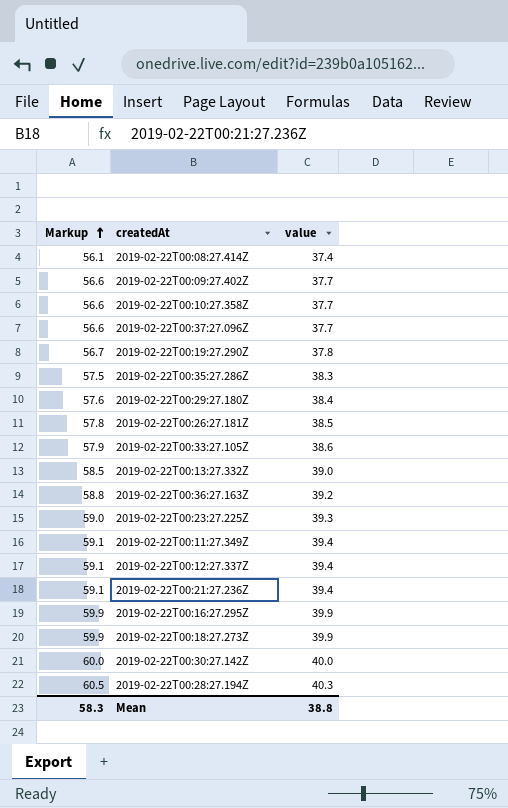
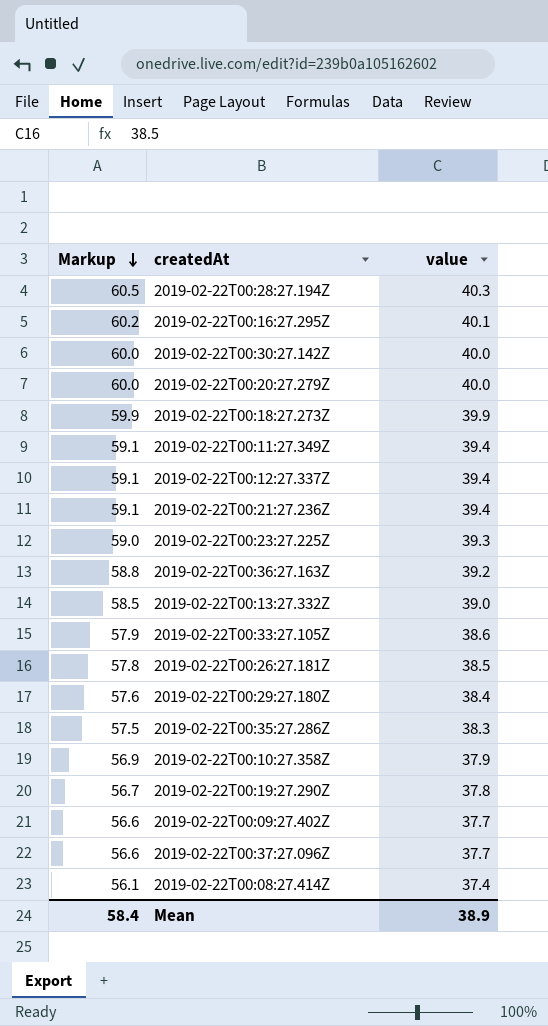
row order: Markup ascending -> Markup descending
2019-02-22T00:16:27.295Z | Markup: 59.9 -> 60.2
2019-02-22T00:16:27.295Z | value: 39.9 -> 40.1
row 2019-02-22T00:20:27.279Z: none -> 60.0 | 40.0
2019-02-22T00:10:27.358Z | Markup: 56.6 -> 56.9
2019-02-22T00:10:27.358Z | value: 37.7 -> 37.9
Mean | Markup: 58.3 -> 58.4
Mean | value: 38.8 -> 38.9

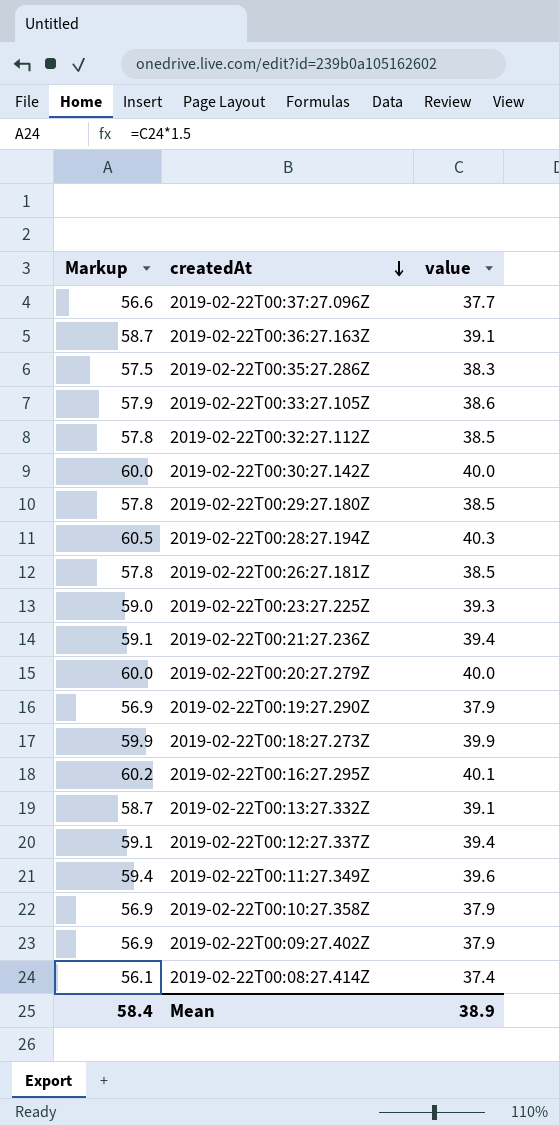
row order: Markup descending -> createdAt descending
2019-02-22T00:36:27.163Z | Markup: 58.8 -> 58.7
2019-02-22T00:36:27.163Z | value: 39.2 -> 39.1
row 2019-02-22T00:32:27.112Z: none -> 57.8 | 38.5
2019-02-22T00:29:27.180Z | Markup: 57.6 -> 57.8
2019-02-22T00:29:27.180Z | value: 38.4 -> 38.5
2019-02-22T00:19:27.290Z | Markup: 56.7 -> 56.9
2019-02-22T00:19:27.290Z | value: 37.8 -> 37.9
2019-02-22T00:13:27.332Z | Markup: 58.5 -> 58.7
2019-02-22T00:13:27.332Z | value: 39.0 -> 39.1
2019-02-22T00:11:27.349Z | Markup: 59.1 -> 59.4
2019-02-22T00:11:27.349Z | value: 39.4 -> 39.6
2019-02-22T00:09:27.402Z | Markup: 56.6 -> 56.9
2019-02-22T00:09:27.402Z | value: 37.7 -> 37.9

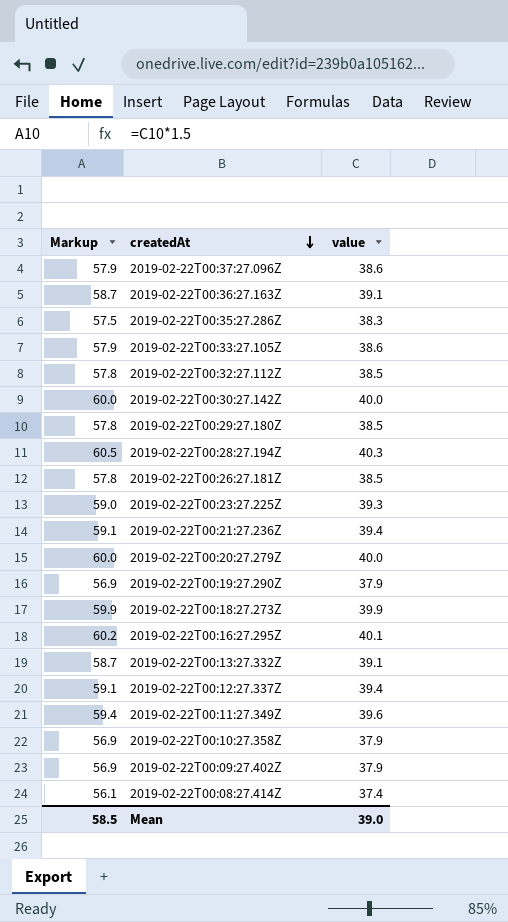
2019-02-22T00:37:27.096Z | Markup: 56.6 -> 57.9
2019-02-22T00:37:27.096Z | value: 37.7 -> 38.6
Mean | Markup: 58.4 -> 58.5
Mean | value: 38.9 -> 39.0

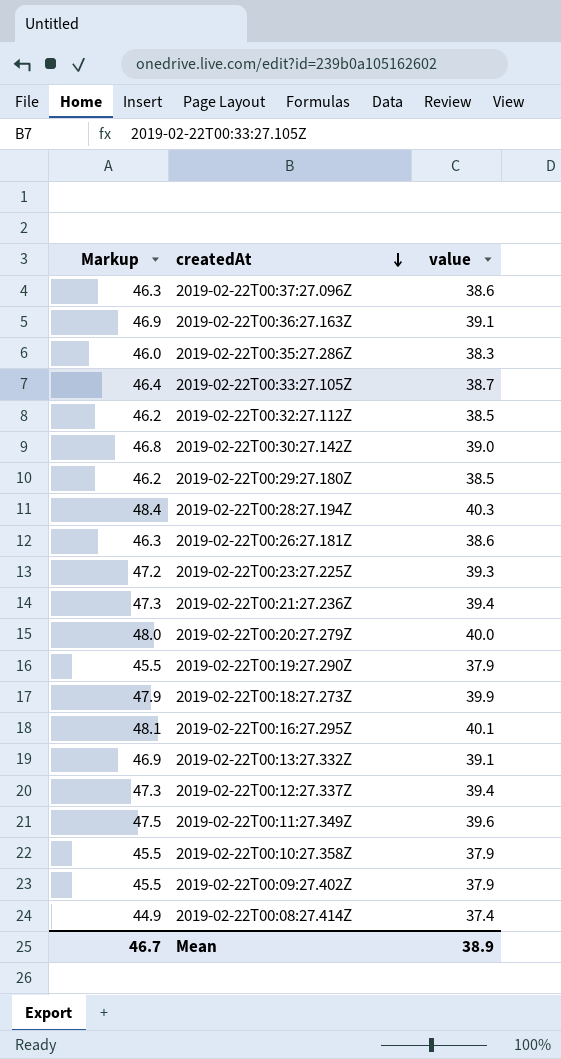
column Markup | formula: [value] * 1.5 -> [value] * 1.2
2019-02-22T00:33:27.105Z | value: 38.6 -> 38.7
2019-02-22T00:30:27.142Z | value: 40.0 -> 39.0
2019-02-22T00:26:27.181Z | value: 38.5 -> 38.6
Mean | Markup: 58.5 -> 46.7
Mean | value: 39.0 -> 38.9

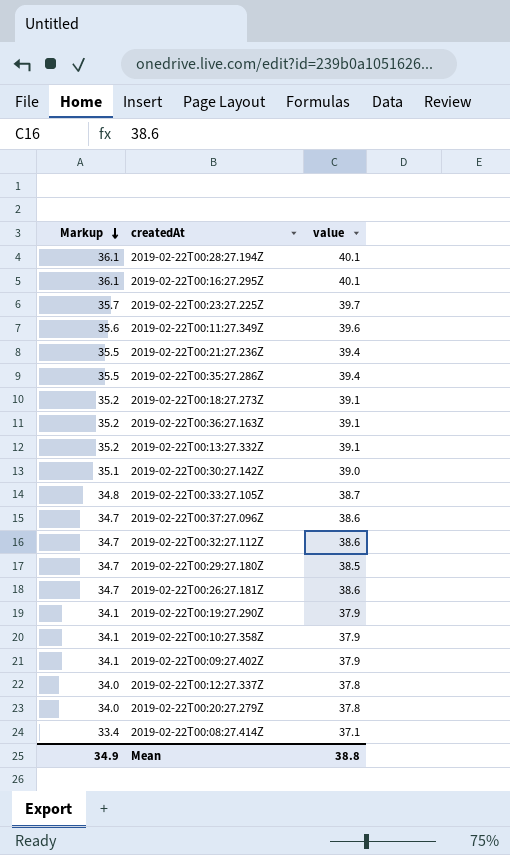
row order: createdAt descending -> Markup descending
column Markup | formula: [value] * 1.2 -> [value] * 0.9
2019-02-22T00:28:27.194Z | value: 40.3 -> 40.1
2019-02-22T00:23:27.225Z | value: 39.3 -> 39.7
2019-02-22T00:35:27.286Z | value: 38.3 -> 39.4
2019-02-22T00:18:27.273Z | value: 39.9 -> 39.1
2019-02-22T00:32:27.112Z | value: 38.5 -> 38.6
2019-02-22T00:12:27.337Z | value: 39.4 -> 37.8
2019-02-22T00:20:27.279Z | value: 40.0 -> 37.8
2019-02-22T00:08:27.414Z | value: 37.4 -> 37.1
Mean | Markup: 46.7 -> 34.9
Mean | value: 38.9 -> 38.8

